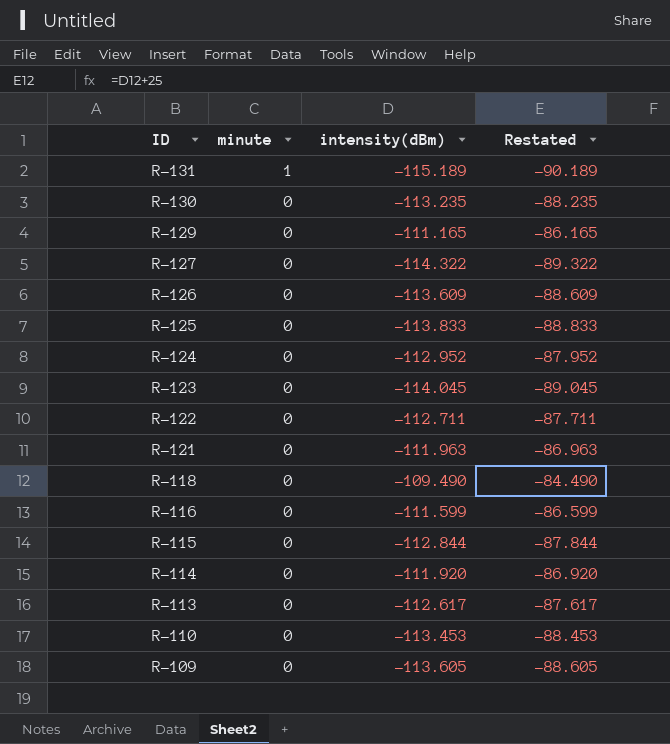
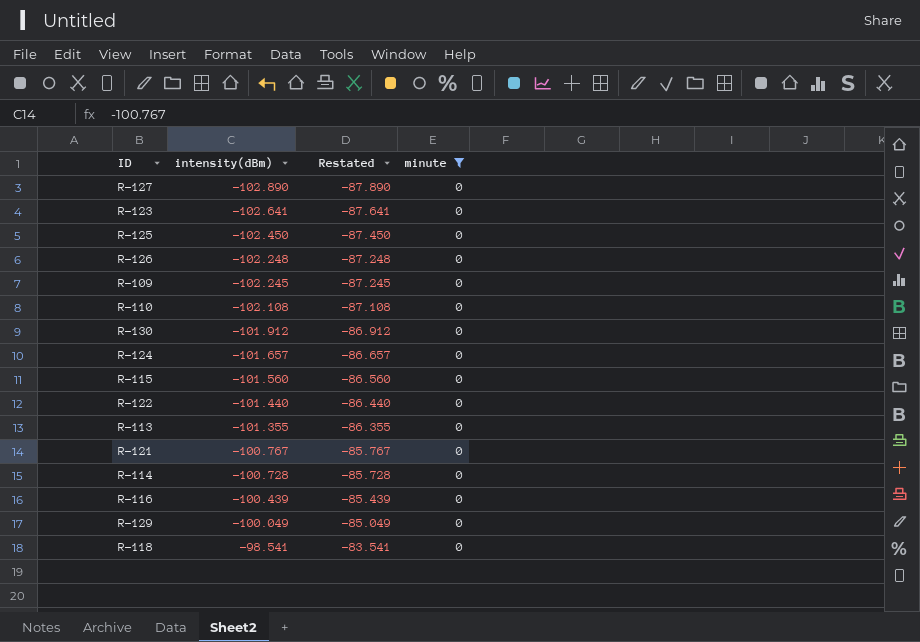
filter: none -> minute = 0
row order: ID descending -> intensity(dBm) ascending
column Restated | formula: [intensity(dBm)] + 25 -> [intensity(dBm)] + 15
column minute | position: 2 -> 4
R-127 | intensity(dBm): -114.322 -> -102.890
R-123 | intensity(dBm): -114.045 -> -102.641
R-125 | intensity(dBm): -113.833 -> -102.450
R-126 | intensity(dBm): -113.609 -> -102.248
R-109 | intensity(dBm): -113.605 -> -102.245
R-110 | intensity(dBm): -113.453 -> -102.108
R-130 | intensity(dBm): -113.235 -> -101.912
R-124 | intensity(dBm): -112.952 -> -101.657
R-115 | intensity(dBm): -112.844 -> -101.560
R-122 | intensity(dBm): -112.711 -> -101.440
R-113 | intensity(dBm): -112.617 -> -101.355
R-121 | intensity(dBm): -111.963 -> -100.767
R-114 | intensity(dBm): -111.920 -> -100.728
R-116 | intensity(dBm): -111.599 -> -100.439
R-129 | intensity(dBm): -111.165 -> -100.049
R-118 | intensity(dBm): -109.490 -> -98.541

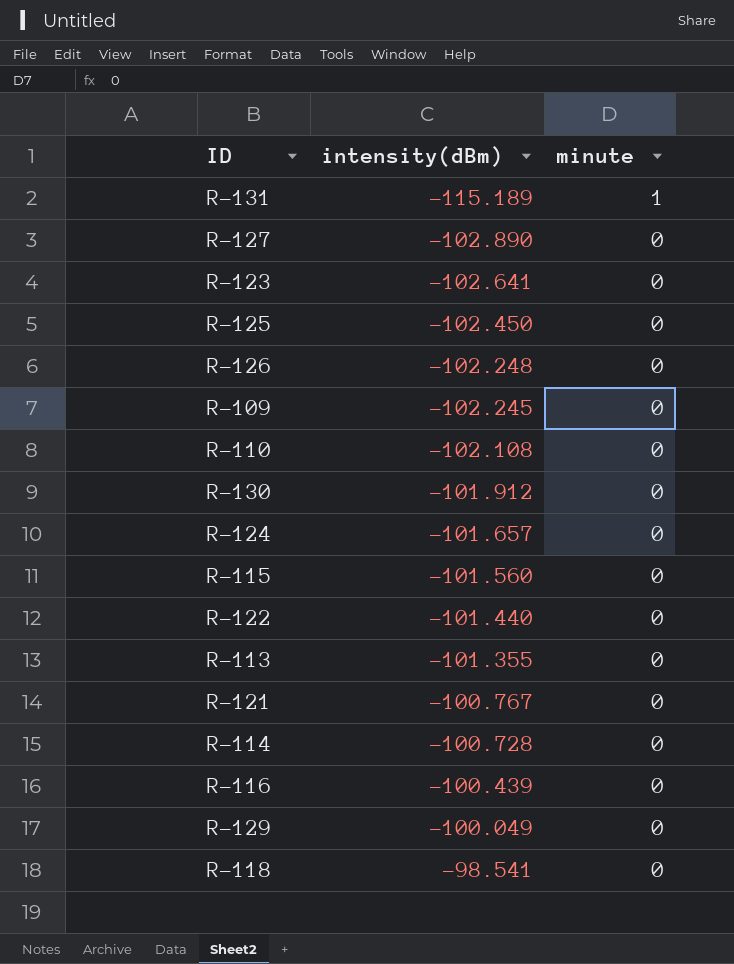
filter: minute = 0 -> none
column Restated | formula: [intensity(dBm)] + 15 -> none

